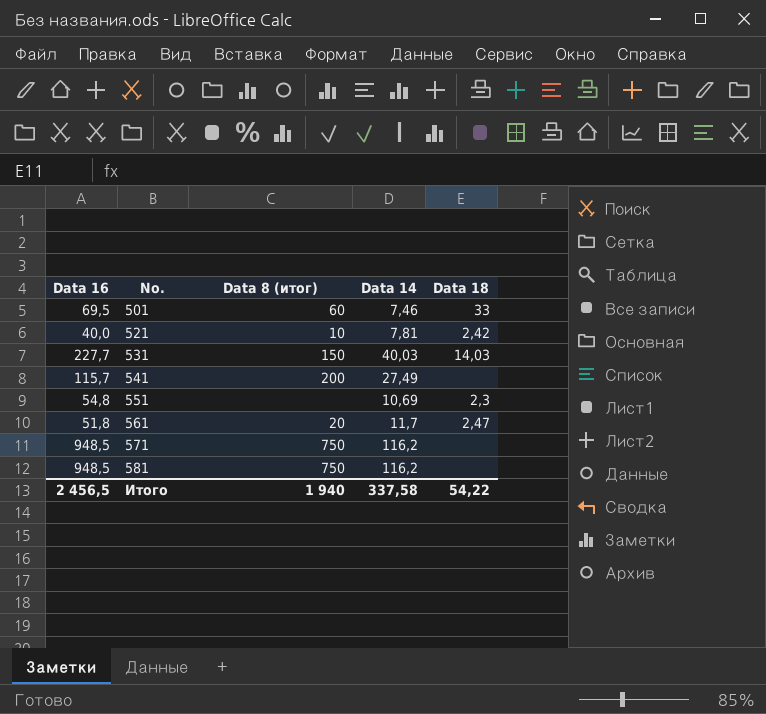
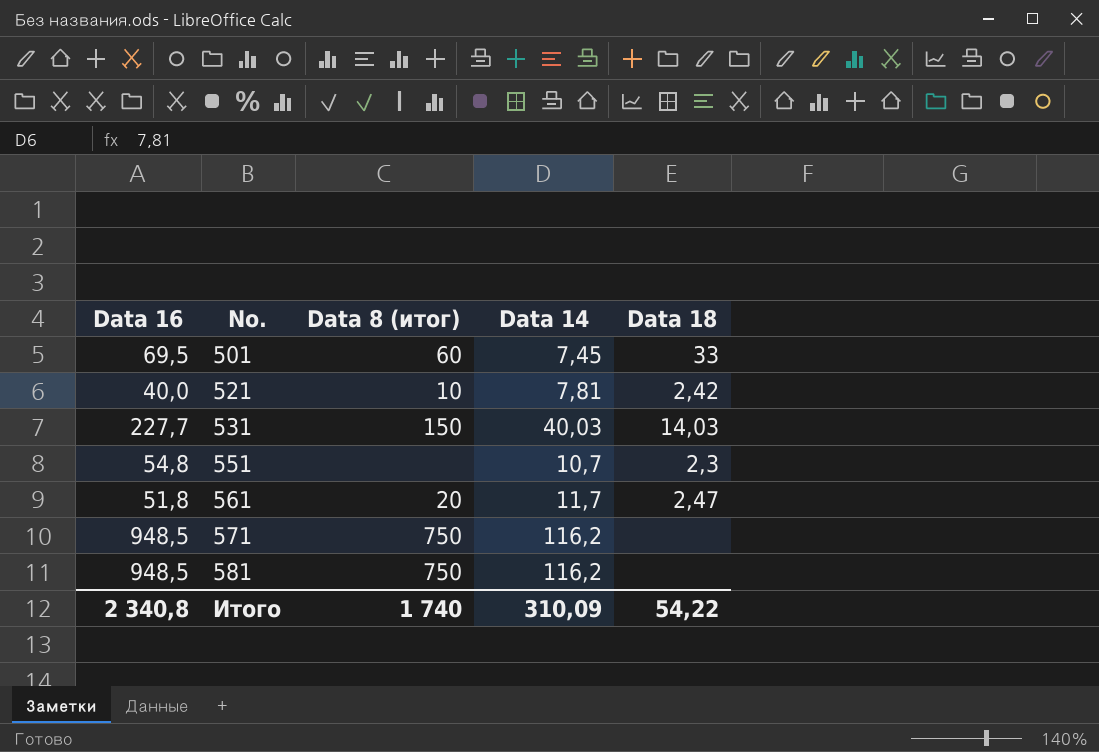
row 541: 115,7 | 200 | 27,49 | none -> none
501 | Data 14: 7,46 -> 7,45
551 | Data 14: 10,69 -> 10,7
Итого | Data 16: 2 456,5 -> 2 340,8
Итого | Data 8 (итог): 1 940 -> 1 740
Итого | Data 14: 337,58 -> 310,09

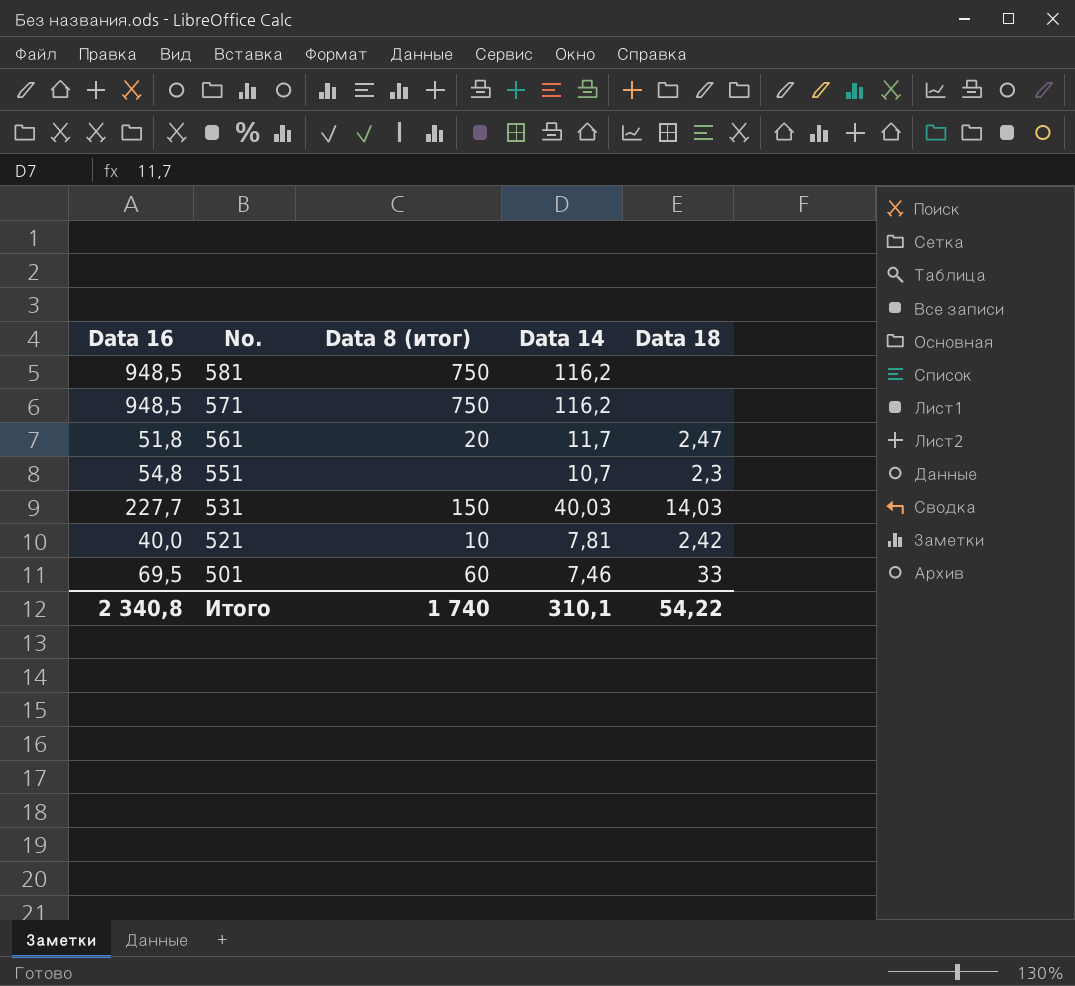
row order: No. ascending -> No. descending
501 | Data 14: 7,45 -> 7,46
Итого | Data 14: 310,09 -> 310,1

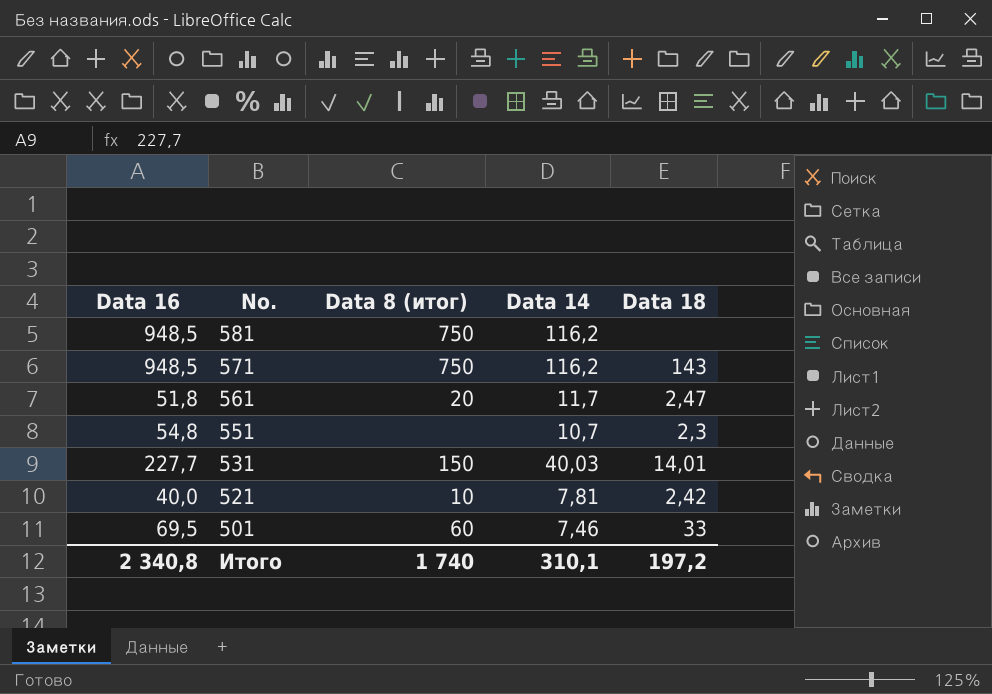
571 | Data 18: none -> 143
531 | Data 18: 14,03 -> 14,01
Итого | Data 18: 54,22 -> 197,2

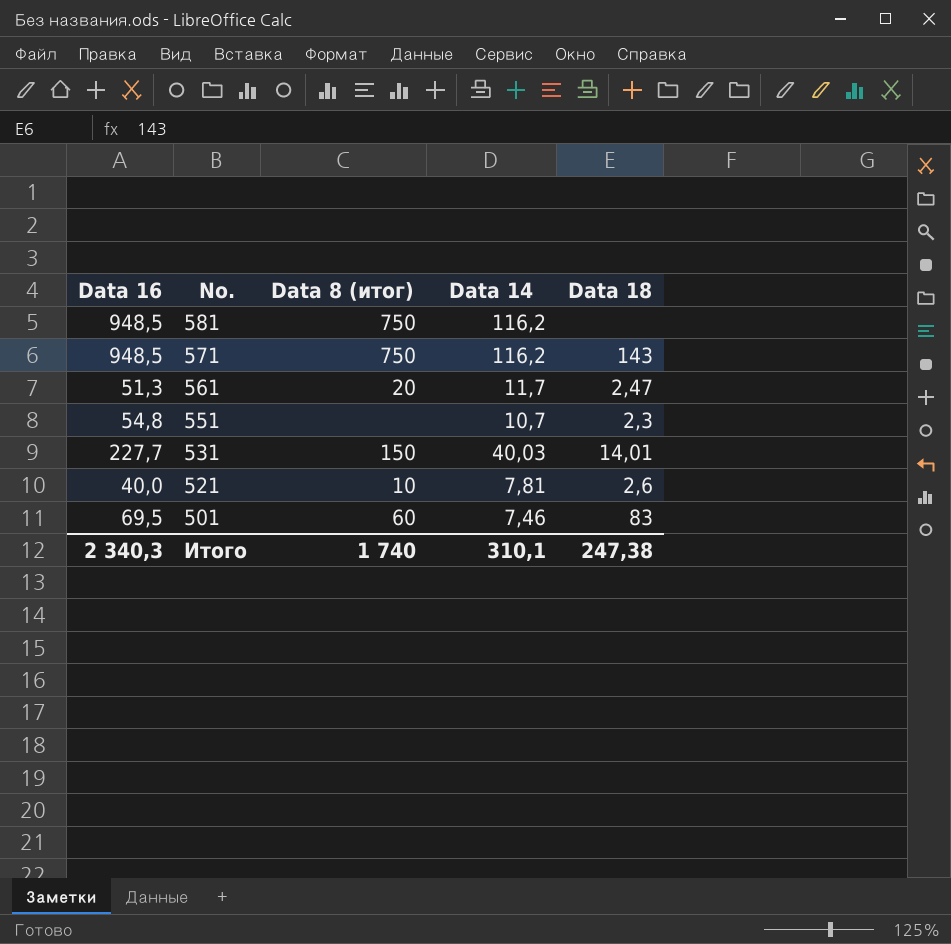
561 | Data 16: 51,8 -> 51,3
521 | Data 18: 2,42 -> 2,6
501 | Data 18: 33 -> 83
Итого | Data 16: 2 340,8 -> 2 340,3
Итого | Data 18: 197,2 -> 247,38

